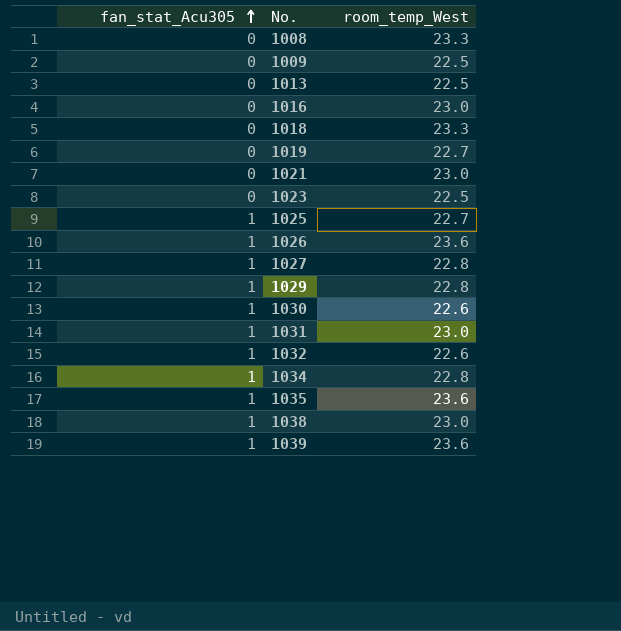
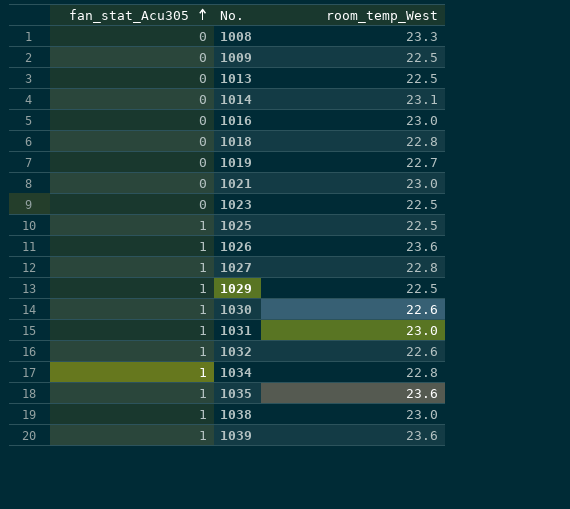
row 1014: none -> 0 | 23.1
1018 | room_temp_West: 23.3 -> 22.8
1025 | room_temp_West: 22.7 -> 22.5
1029 | room_temp_West: 22.8 -> 22.5

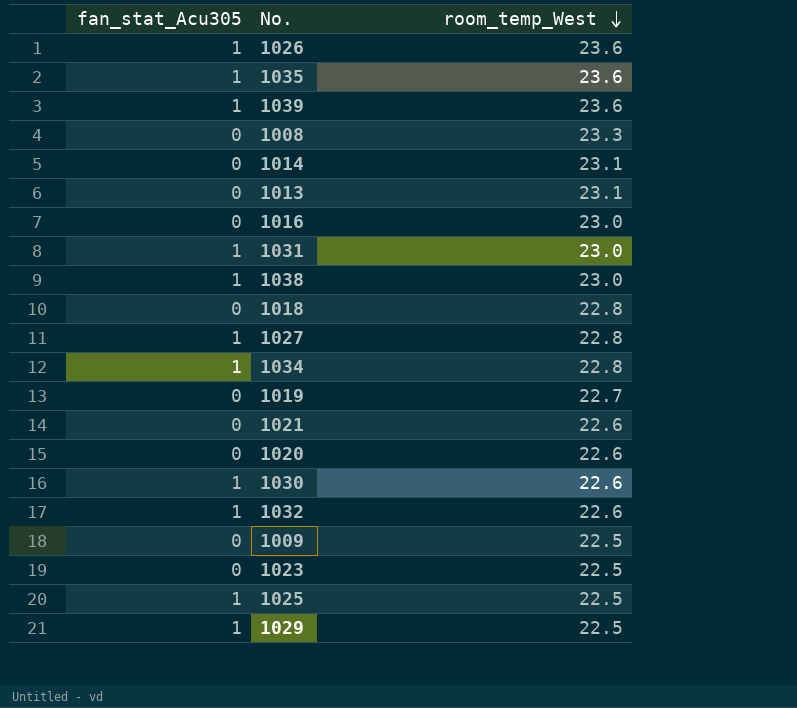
row order: fan_stat_Acu305 ascending -> room_temp_West descending
1013 | room_temp_West: 22.5 -> 23.1
1021 | room_temp_West: 23.0 -> 22.6
row 1020: none -> 0 | 22.6

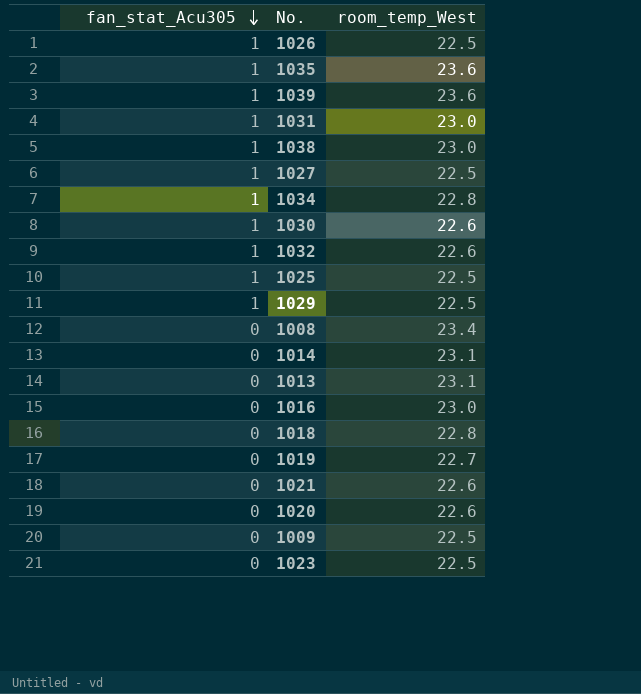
row order: room_temp_West descending -> fan_stat_Acu305 descending
1026 | room_temp_West: 23.6 -> 22.5
1027 | room_temp_West: 22.8 -> 22.5
1008 | room_temp_West: 23.3 -> 23.4

